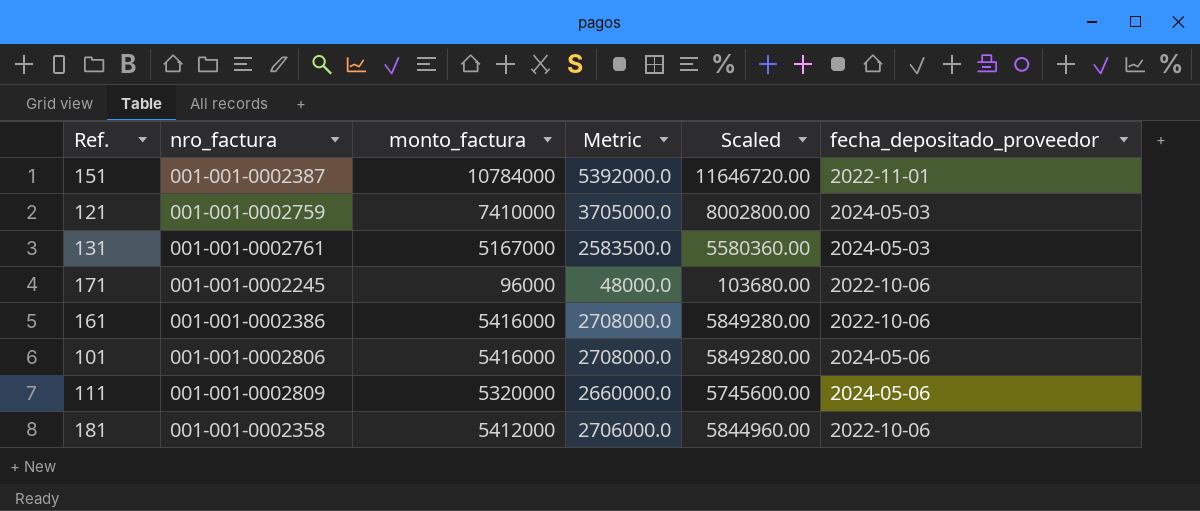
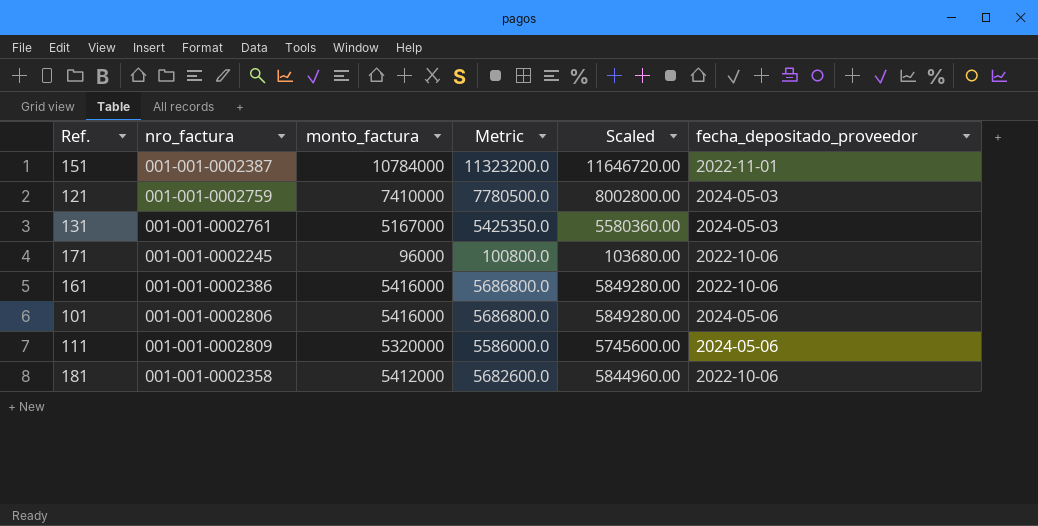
column Metric | formula: [monto_factura] * 0.5 -> [monto_factura] * 1.05

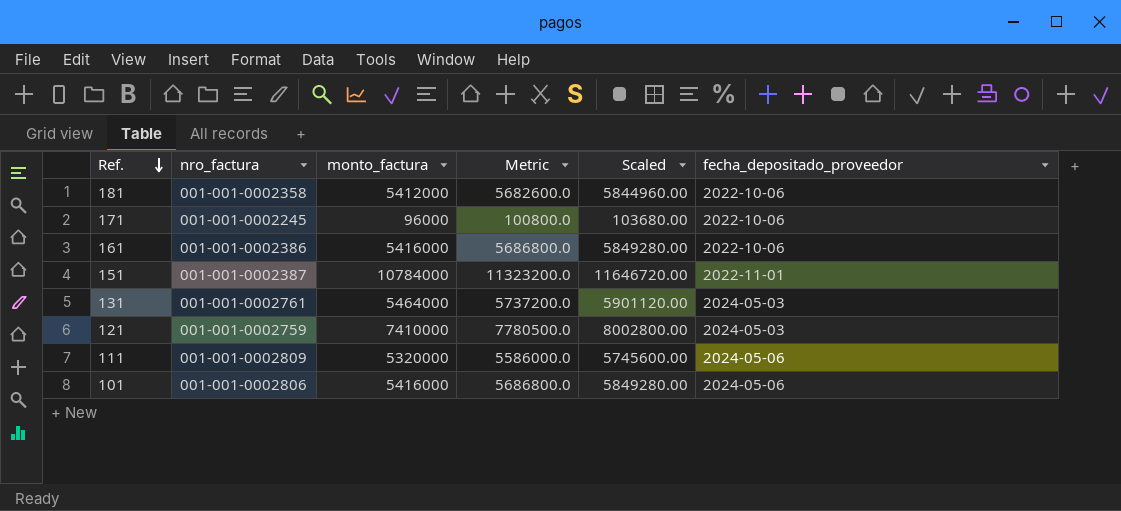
row order: none -> Ref. descending
131 | monto_factura: 5167000 -> 5464000
131 | Metric: 5425350.0 -> 5737200.0
131 | Scaled: 5580360.00 -> 5901120.00

